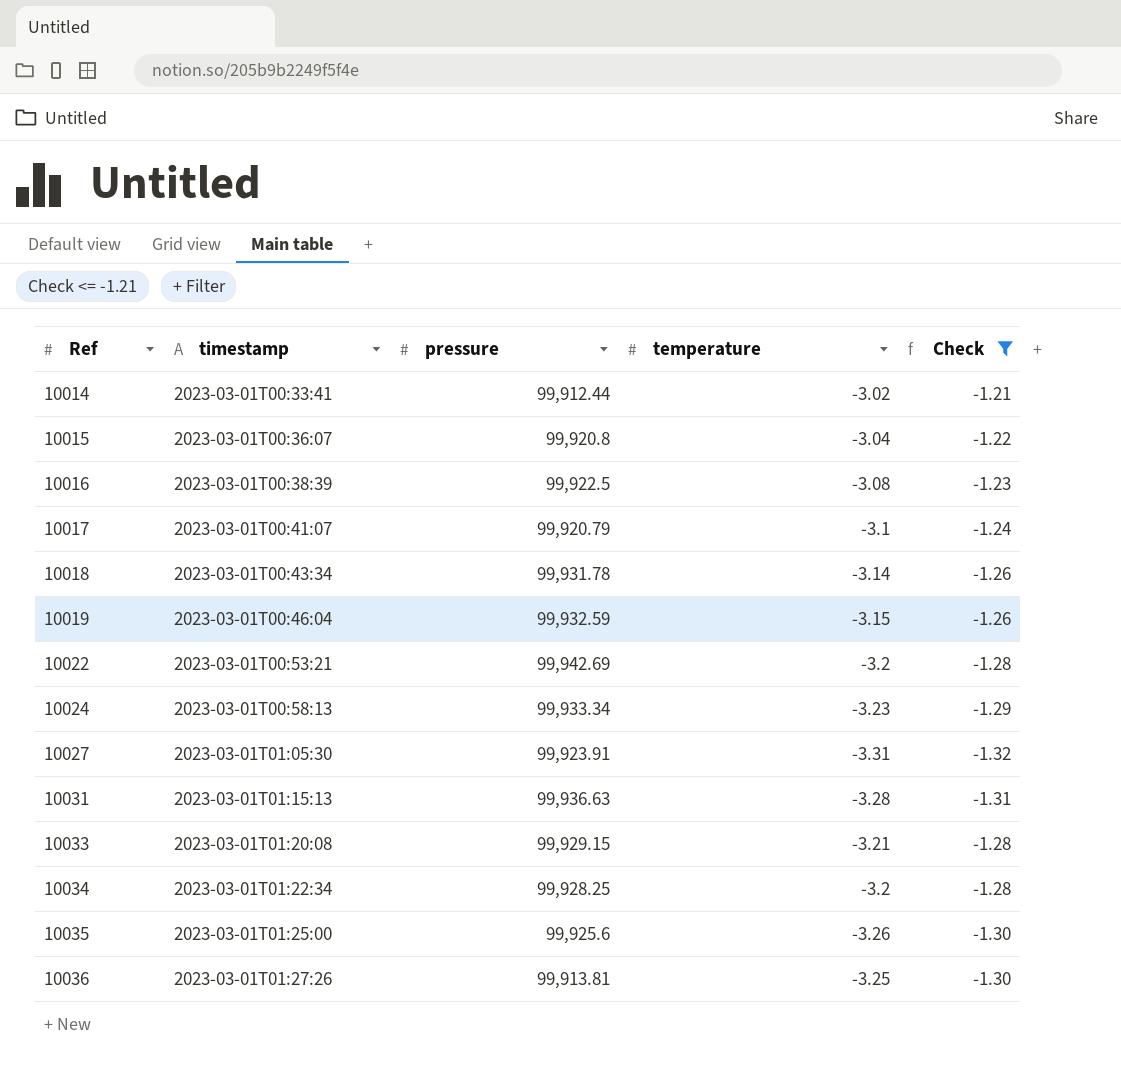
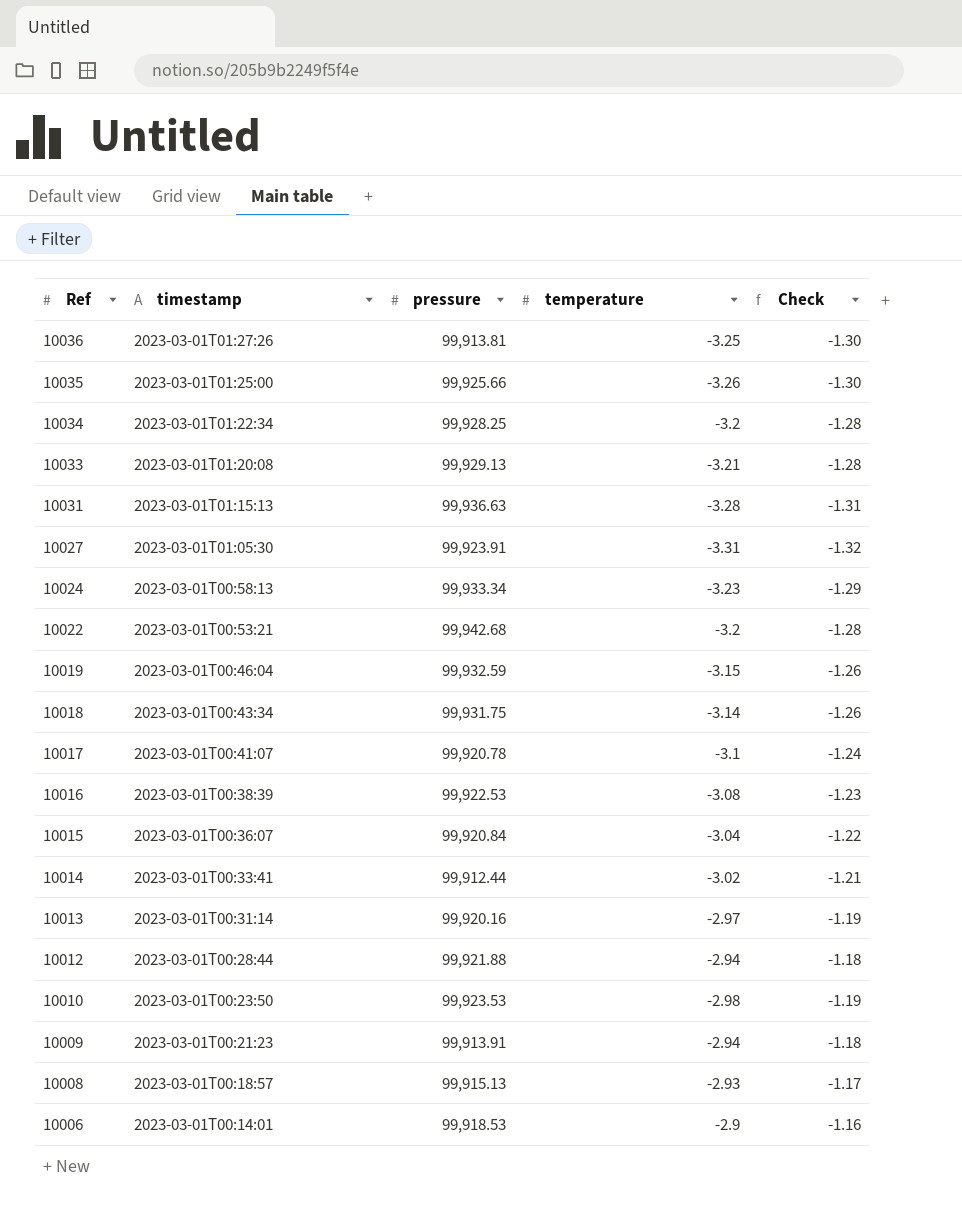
filter: Check <= -1.21 -> none
row order: Ref ascending -> Ref descending
10035 | pressure: 99,925.6 -> 99,925.66
10033 | pressure: 99,929.15 -> 99,929.13
10022 | pressure: 99,942.69 -> 99,942.68
10018 | pressure: 99,931.78 -> 99,931.75
10017 | pressure: 99,920.79 -> 99,920.78
10016 | pressure: 99,922.5 -> 99,922.53
10015 | pressure: 99,920.8 -> 99,920.84

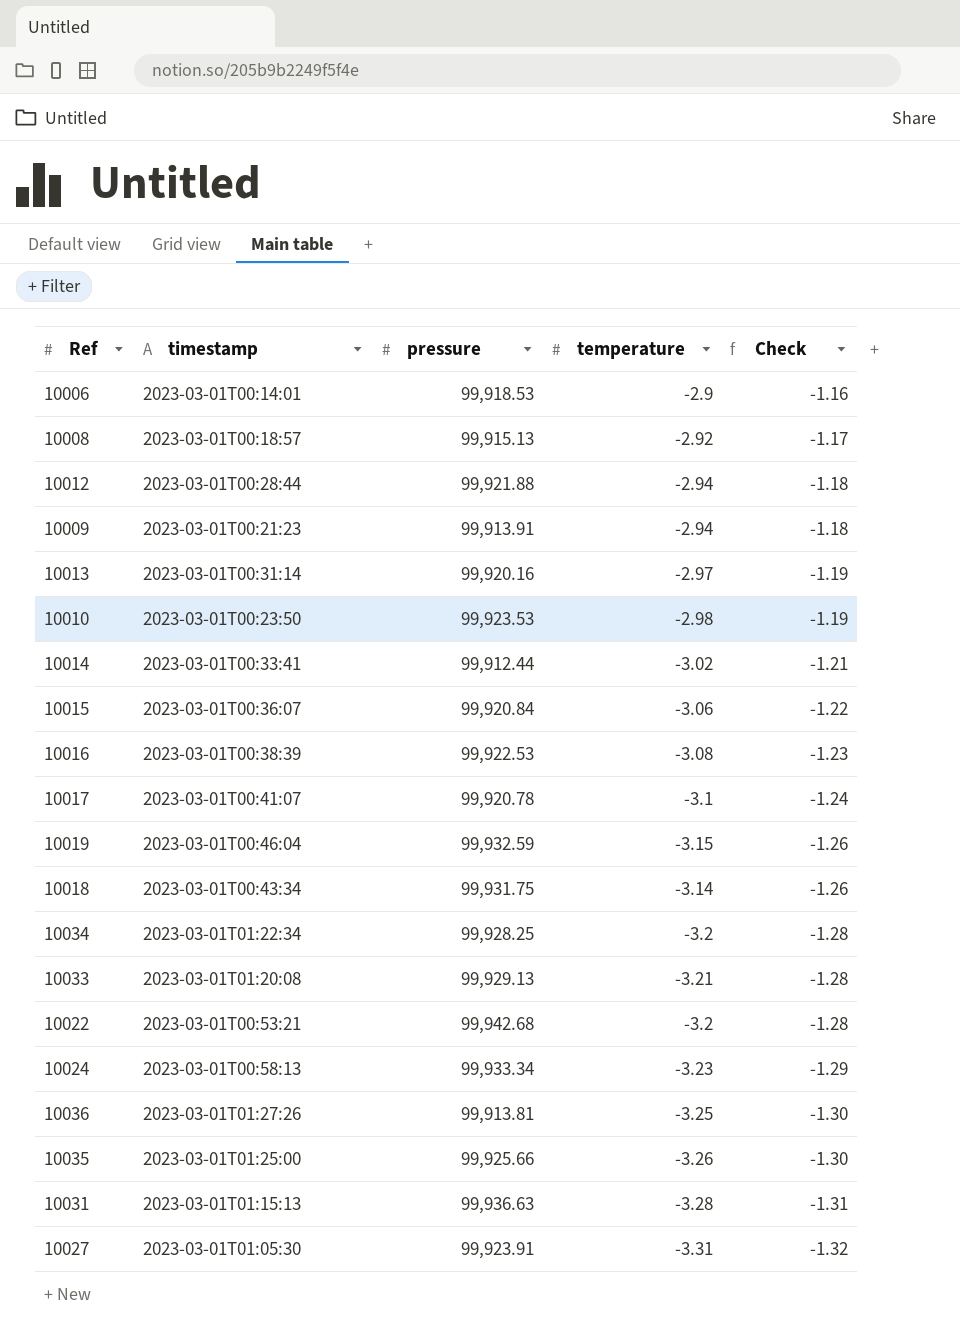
row order: Ref descending -> Check descending
10008 | temperature: -2.93 -> -2.92
10015 | temperature: -3.04 -> -3.06

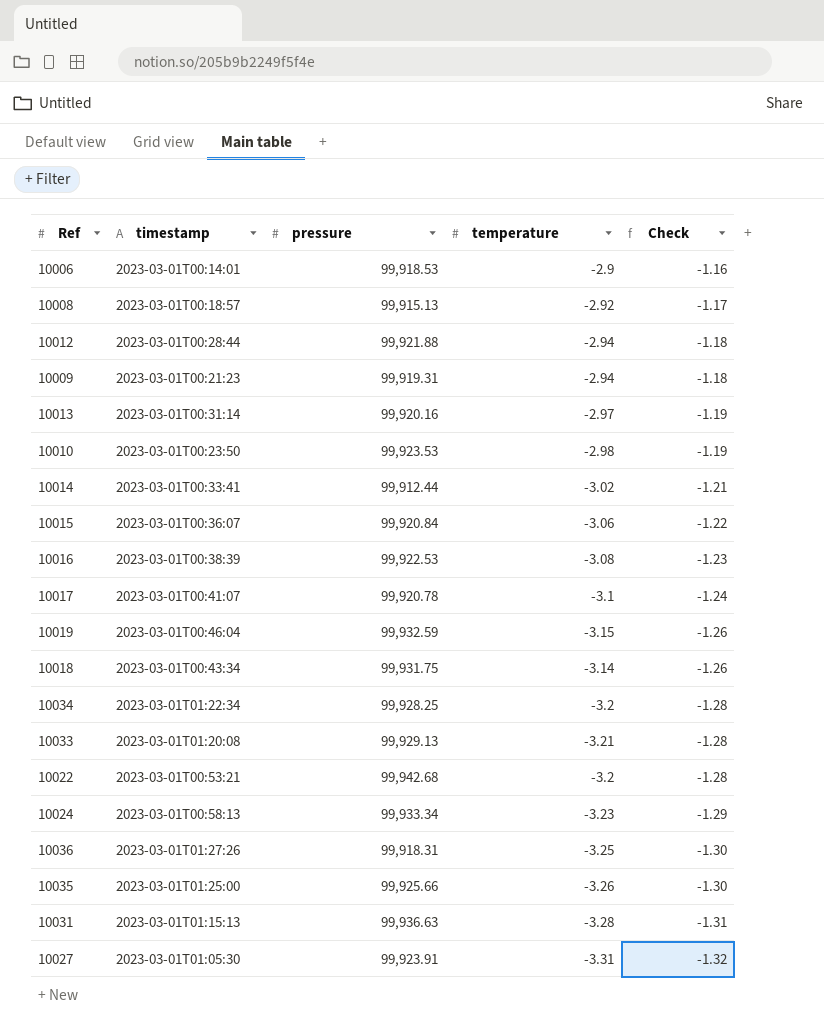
10009 | pressure: 99,913.91 -> 99,919.31
10036 | pressure: 99,913.81 -> 99,918.31

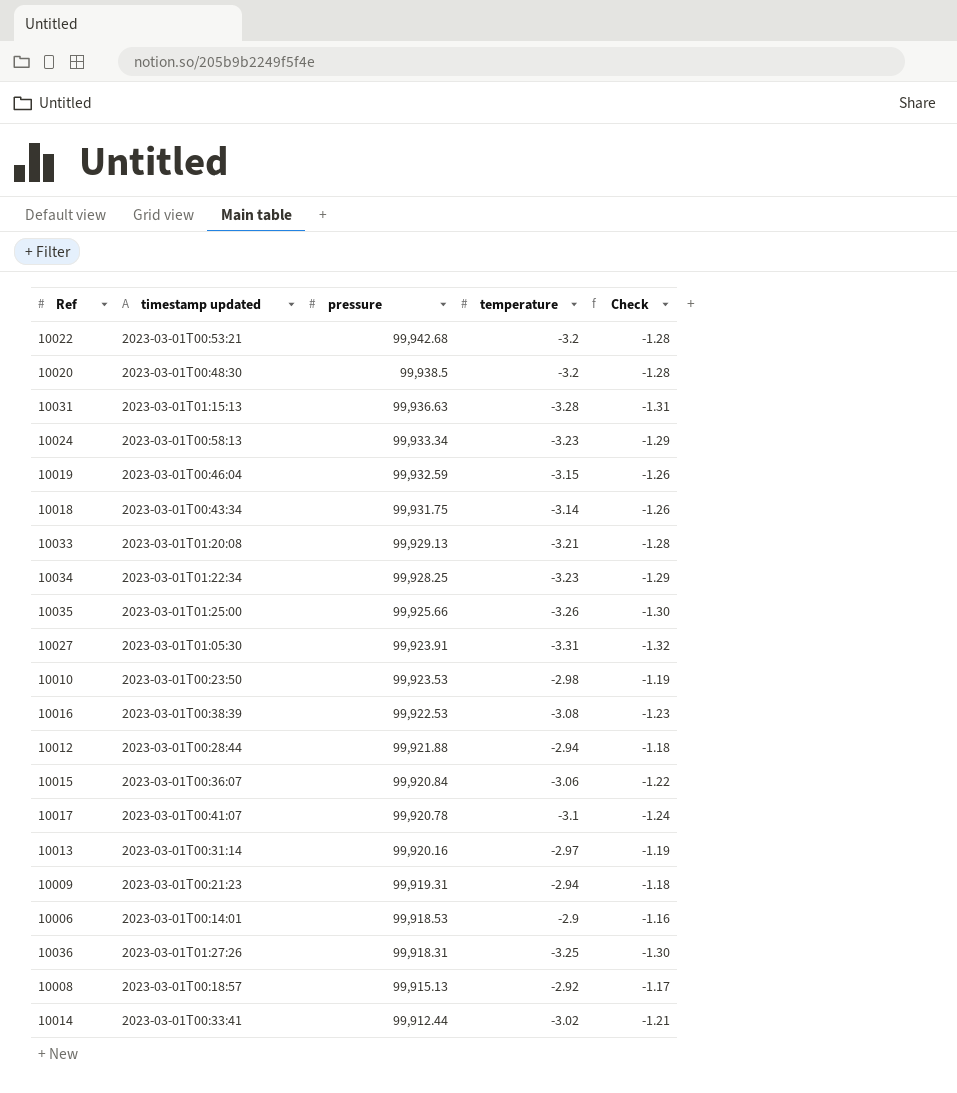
row order: Check descending -> pressure descending
column name: timestamp -> timestamp updated
row 10020: none -> 2023-03-01T00:48:30 | 99,938.5 | -3.2 | -1.28
10034 | temperature: -3.2 -> -3.23
10034 | Check: -1.28 -> -1.29

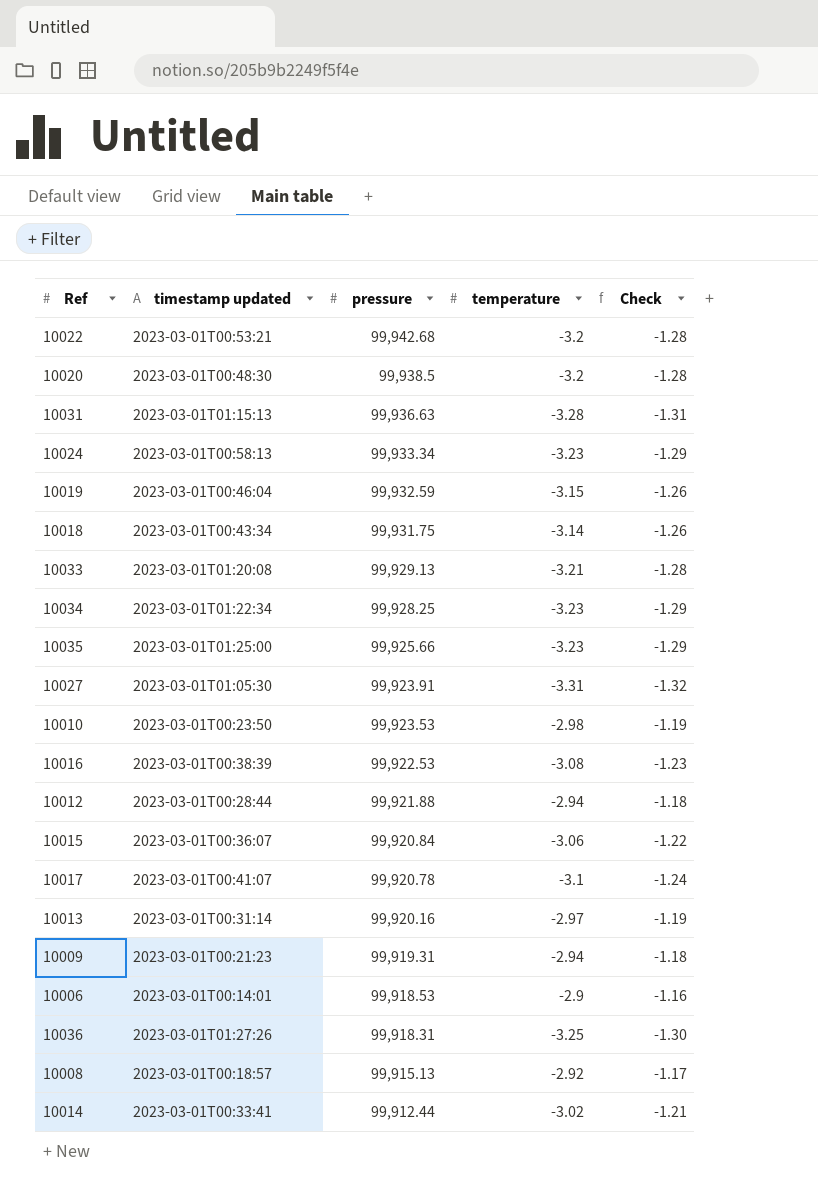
10035 | temperature: -3.26 -> -3.23
10035 | Check: -1.30 -> -1.29

